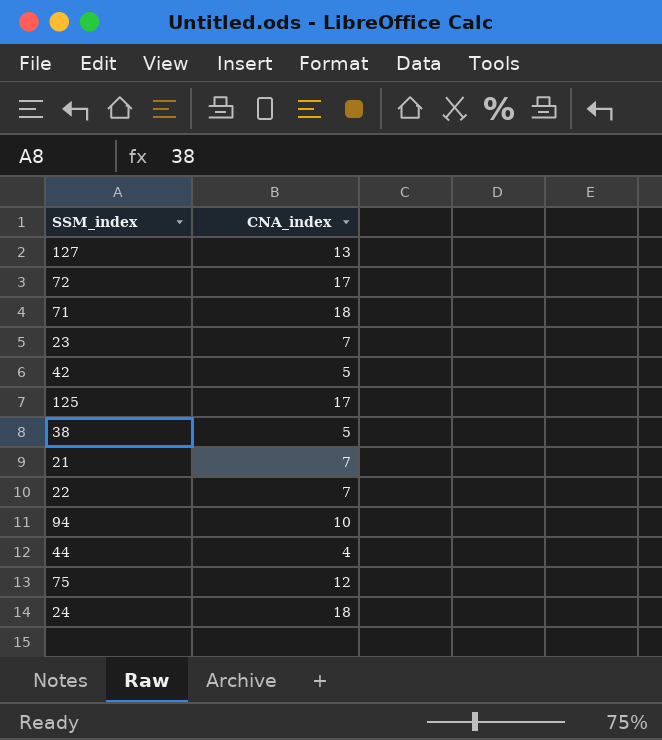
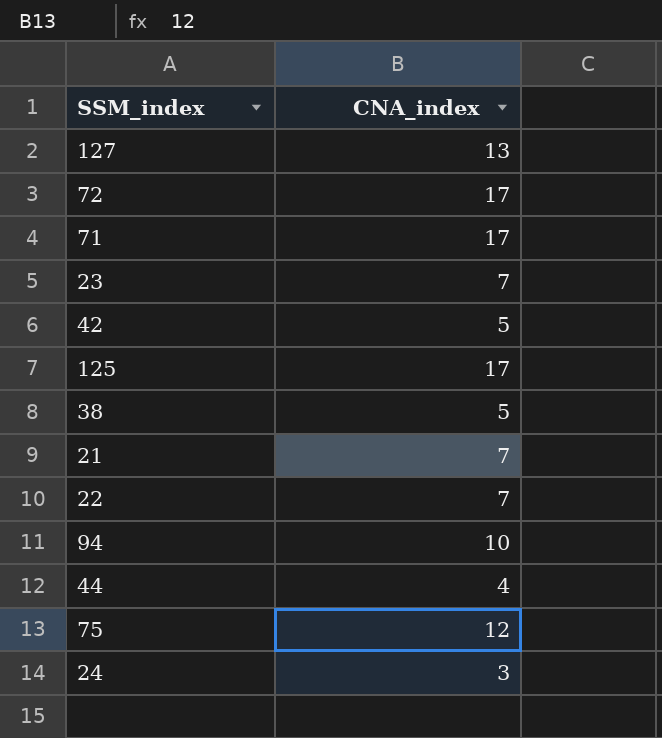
71 | CNA_index: 18 -> 17
24 | CNA_index: 18 -> 3

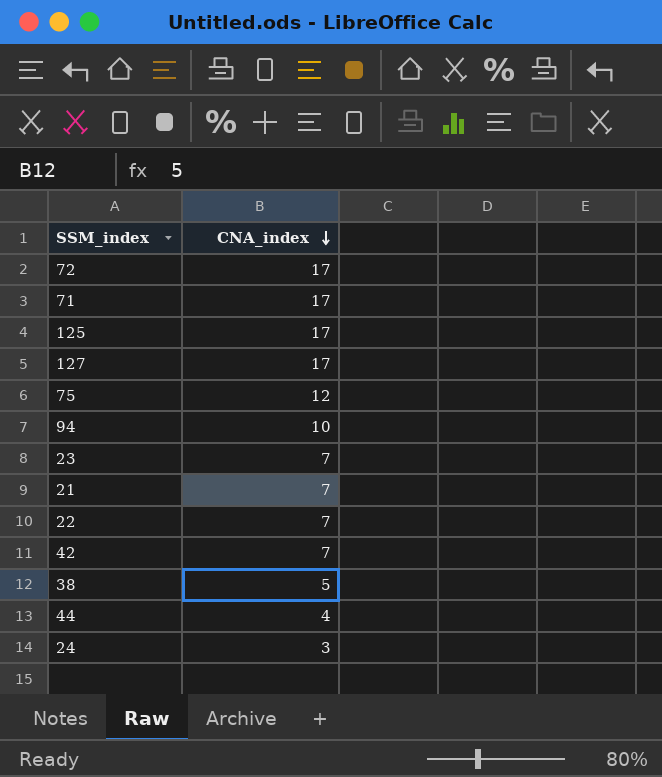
row order: none -> CNA_index descending
127 | CNA_index: 13 -> 17
42 | CNA_index: 5 -> 7

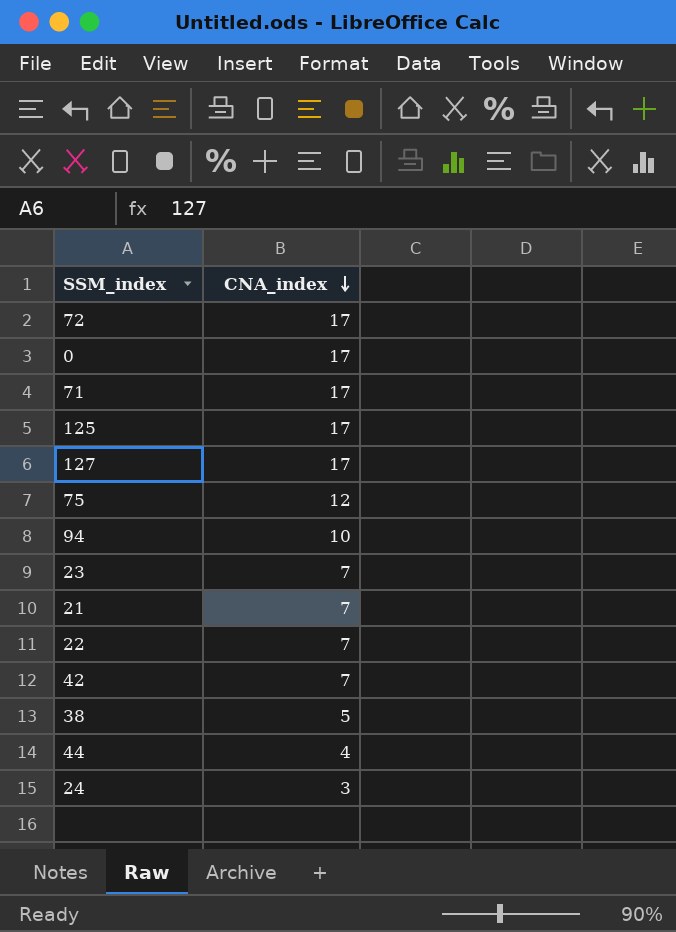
row 0: none -> 17

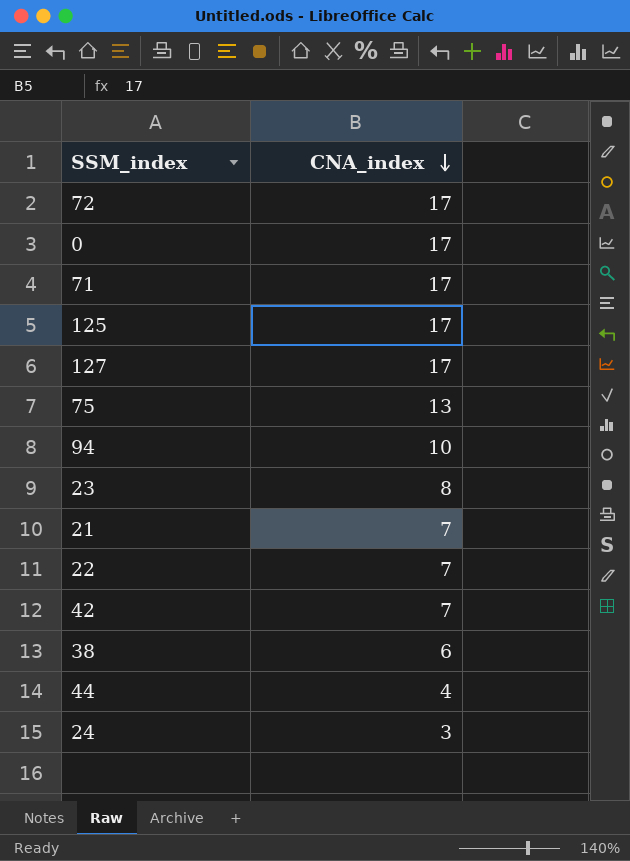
75 | CNA_index: 12 -> 13
23 | CNA_index: 7 -> 8
38 | CNA_index: 5 -> 6

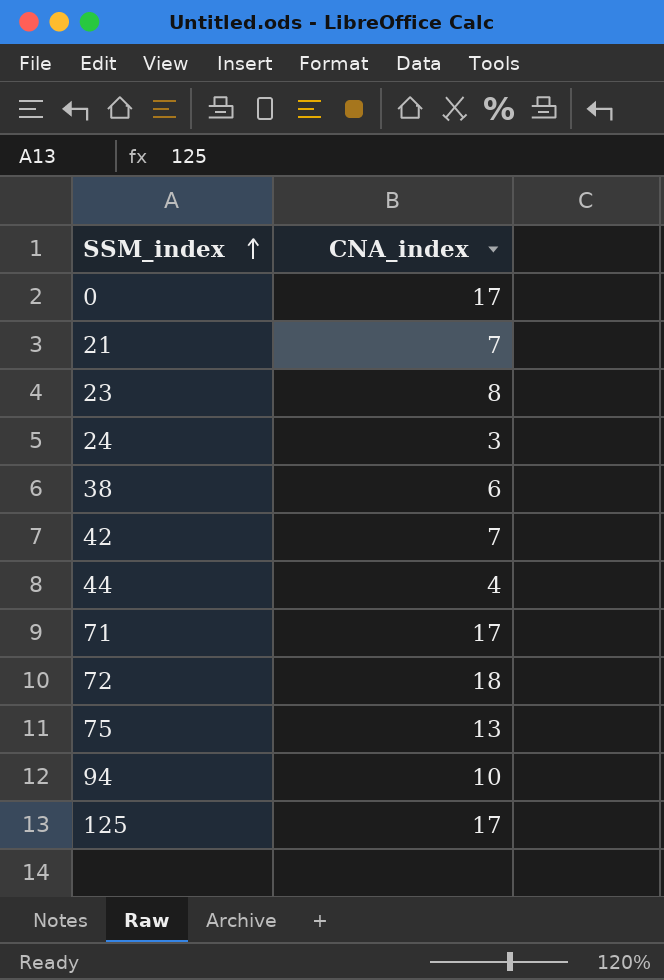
row order: CNA_index descending -> SSM_index ascending
row 127: 17 -> none
row 22: 7 -> none
72 | CNA_index: 17 -> 18

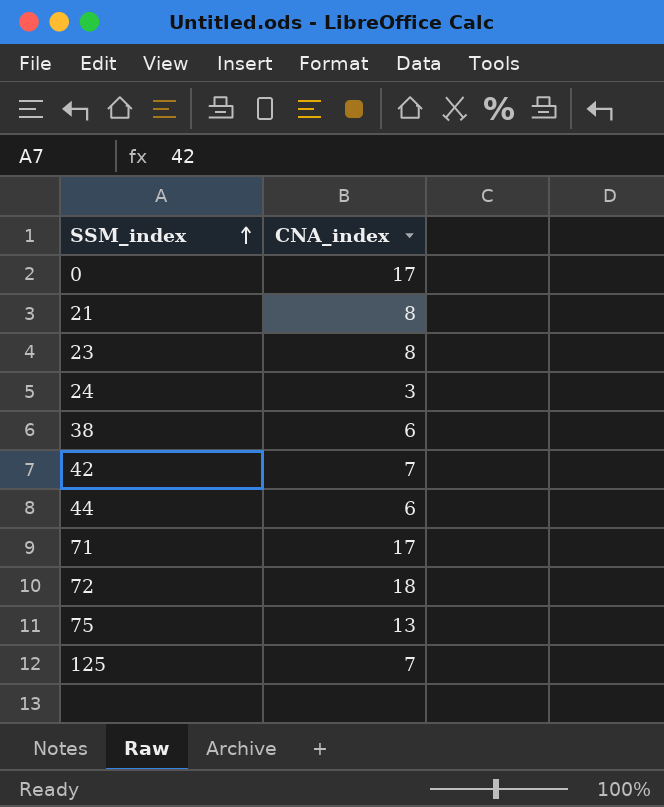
row 94: 10 -> none
21 | CNA_index: 7 -> 8
44 | CNA_index: 4 -> 6
125 | CNA_index: 17 -> 7

